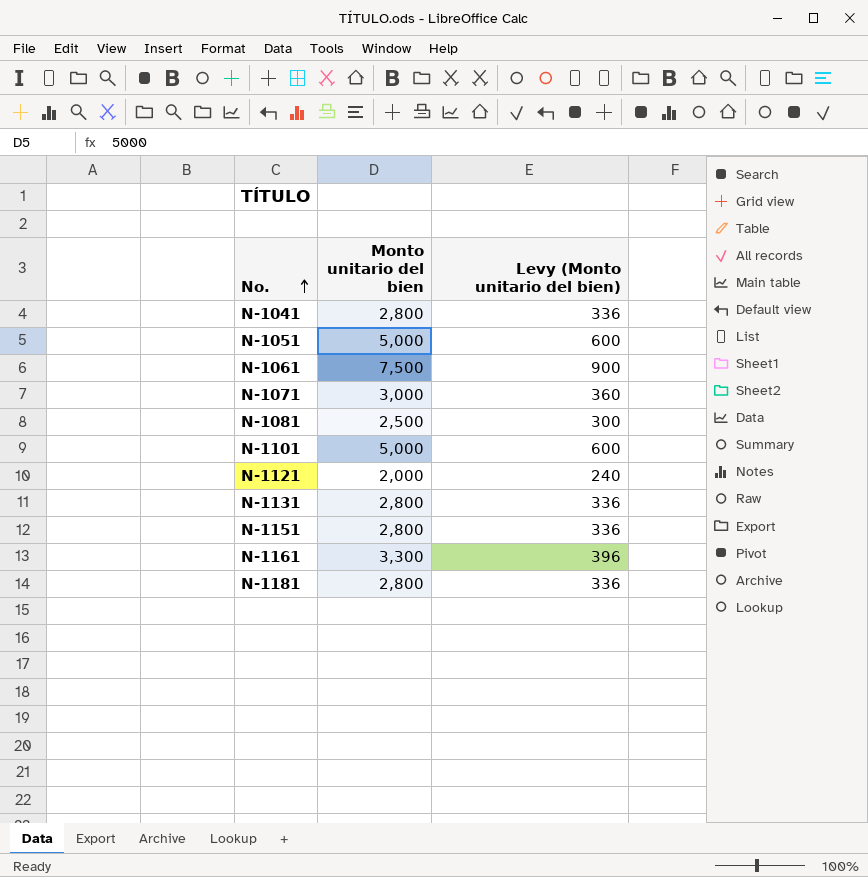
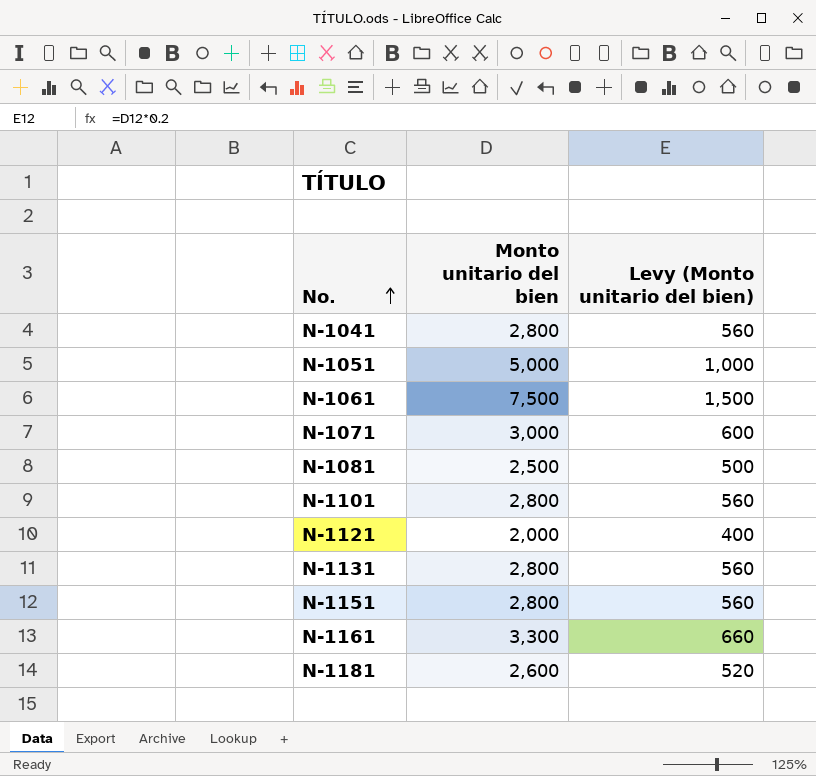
column Levy (Monto unitario del bien) | formula: [Monto unitario del bien] * 0.12 -> [Monto unitario del bien] * 0.2
N-1101 | Monto unitario del bien: 5,000 -> 2,800
N-1181 | Monto unitario del bien: 2,800 -> 2,600

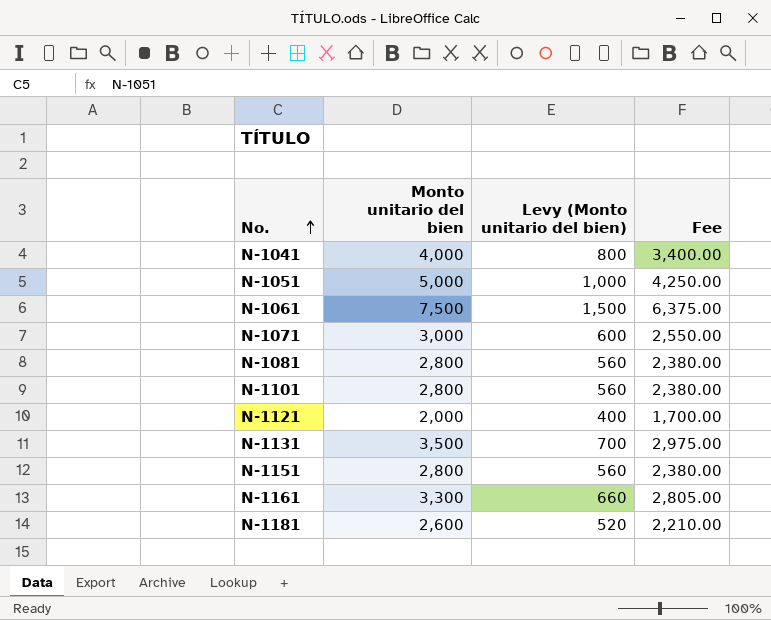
column Fee | formula: none -> [Monto unitario del bien] * 0.85
N-1041 | Monto unitario del bien: 2,800 -> 4,000
N-1041 | Levy (Monto unitario del bien): 560 -> 800
N-1081 | Monto unitario del bien: 2,500 -> 2,800
N-1081 | Levy (Monto unitario del bien): 500 -> 560
N-1131 | Monto unitario del bien: 2,800 -> 3,500
N-1131 | Levy (Monto unitario del bien): 560 -> 700

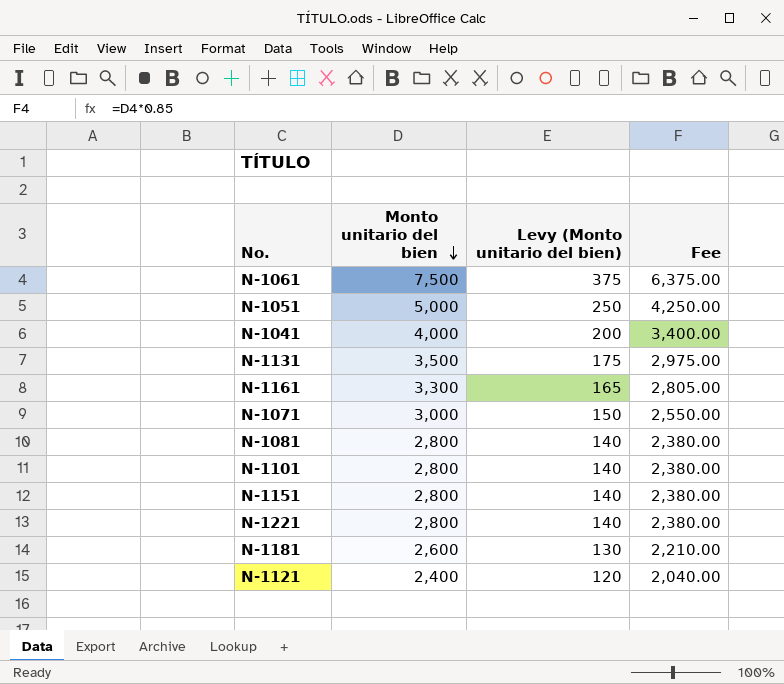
row order: No. ascending -> Monto unitario del bien descending
column Levy (Monto unitario del bien) | formula: [Monto unitario del bien] * 0.2 -> [Monto unitario del bien] * 0.05
row N-1221: none -> 2,800 | 140 | 2,380.00
N-1121 | Monto unitario del bien: 2,000 -> 2,400
N-1121 | Fee: 1,700.00 -> 2,040.00

